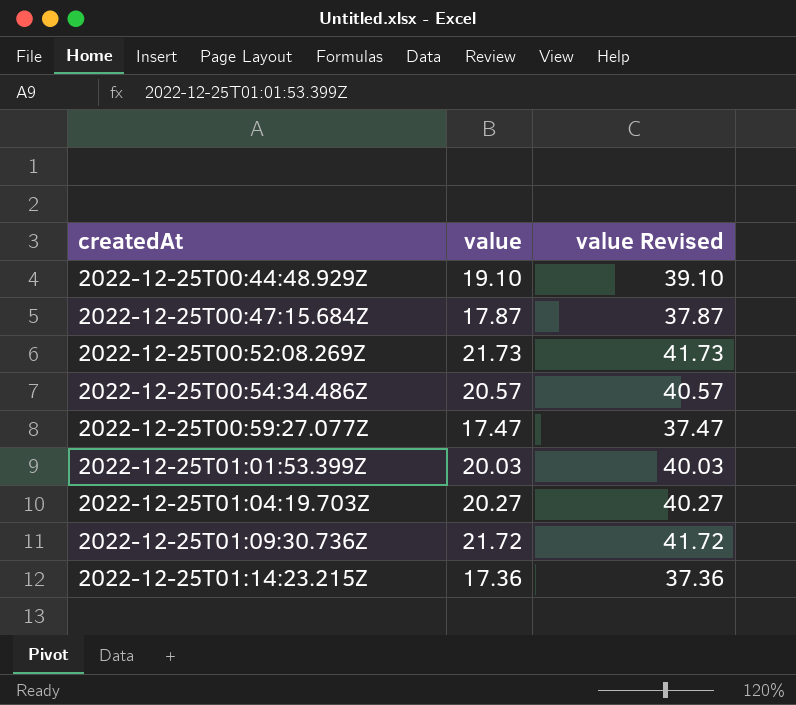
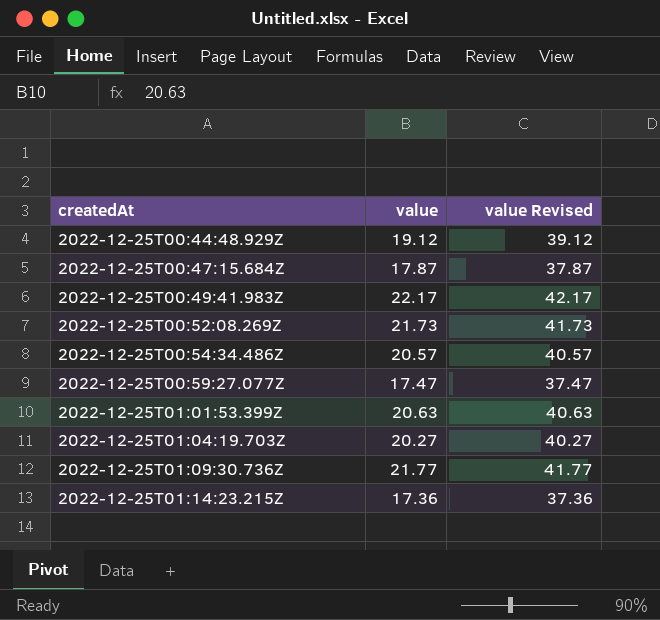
2022-12-25T00:44:48.929Z | value: 19.10 -> 19.12
2022-12-25T00:44:48.929Z | value Revised: 39.10 -> 39.12
row 2022-12-25T00:49:41.983Z: none -> 22.17 | 42.17
2022-12-25T01:01:53.399Z | value: 20.03 -> 20.63
2022-12-25T01:01:53.399Z | value Revised: 40.03 -> 40.63
2022-12-25T01:09:30.736Z | value: 21.72 -> 21.77
2022-12-25T01:09:30.736Z | value Revised: 41.72 -> 41.77

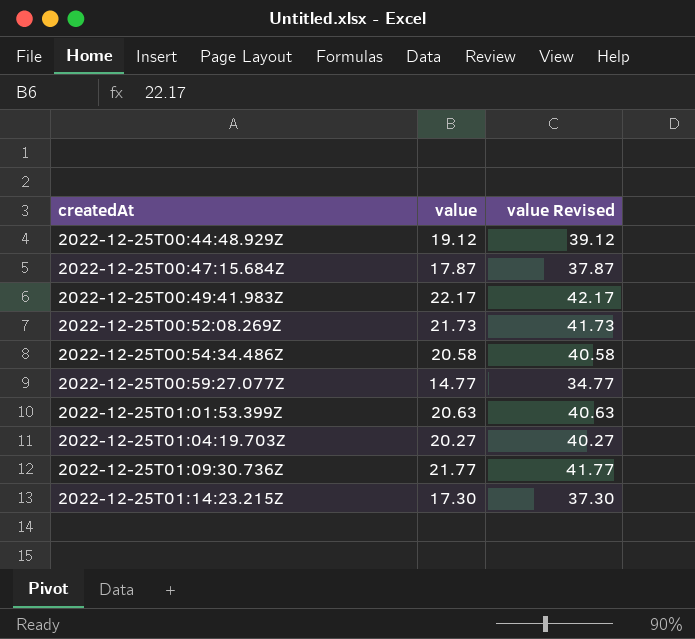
2022-12-25T00:54:34.486Z | value: 20.57 -> 20.58
2022-12-25T00:54:34.486Z | value Revised: 40.57 -> 40.58
2022-12-25T00:59:27.077Z | value: 17.47 -> 14.77
2022-12-25T00:59:27.077Z | value Revised: 37.47 -> 34.77
2022-12-25T01:14:23.215Z | value: 17.36 -> 17.30
2022-12-25T01:14:23.215Z | value Revised: 37.36 -> 37.30

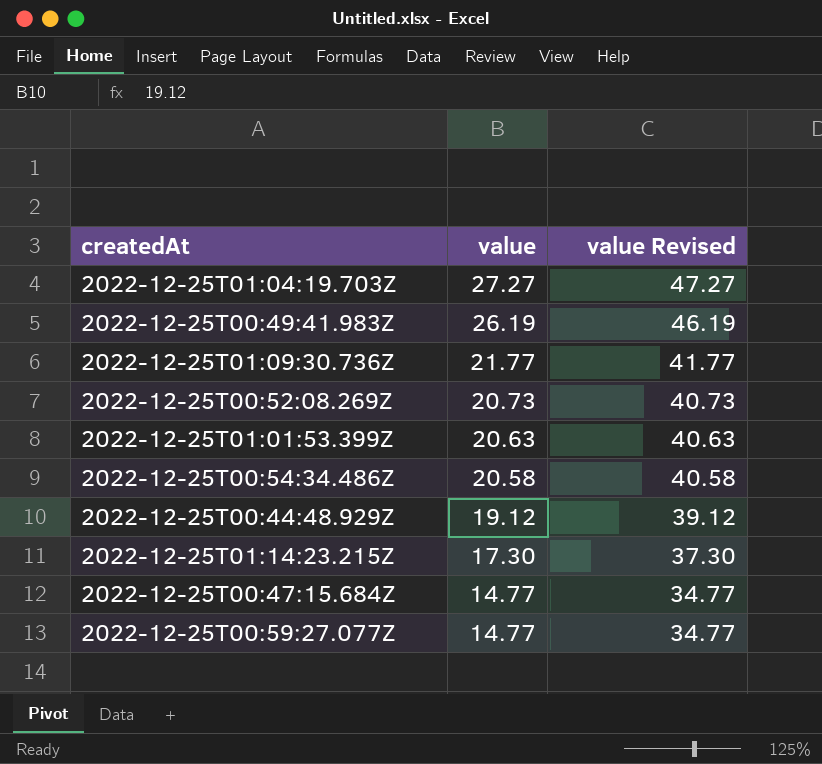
row order: createdAt ascending -> value descending
2022-12-25T01:04:19.703Z | value: 20.27 -> 27.27
2022-12-25T01:04:19.703Z | value Revised: 40.27 -> 47.27
2022-12-25T00:49:41.983Z | value: 22.17 -> 26.19
2022-12-25T00:49:41.983Z | value Revised: 42.17 -> 46.19
2022-12-25T00:52:08.269Z | value: 21.73 -> 20.73
2022-12-25T00:52:08.269Z | value Revised: 41.73 -> 40.73
2022-12-25T00:47:15.684Z | value: 17.87 -> 14.77
2022-12-25T00:47:15.684Z | value Revised: 37.87 -> 34.77

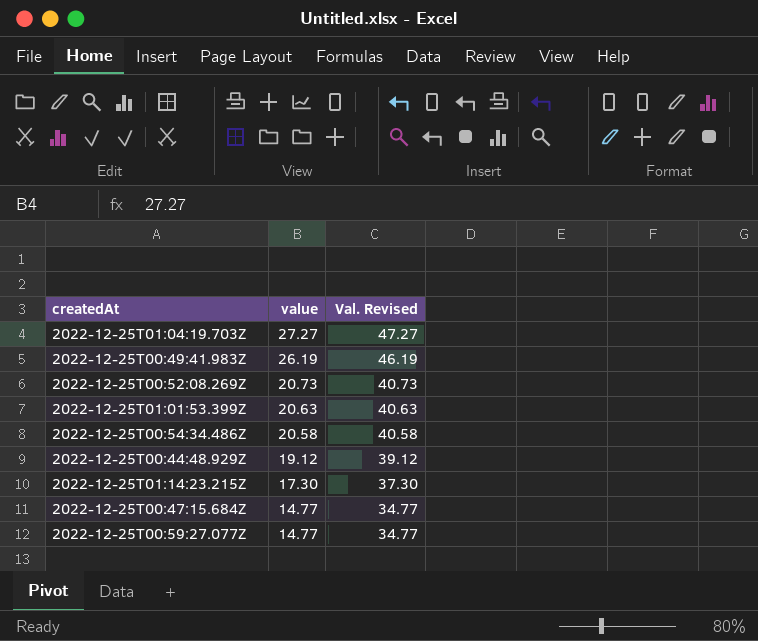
column name: value Revised -> Val. Revised
row 2022-12-25T01:09:30.736Z: 21.77 | 41.77 -> none

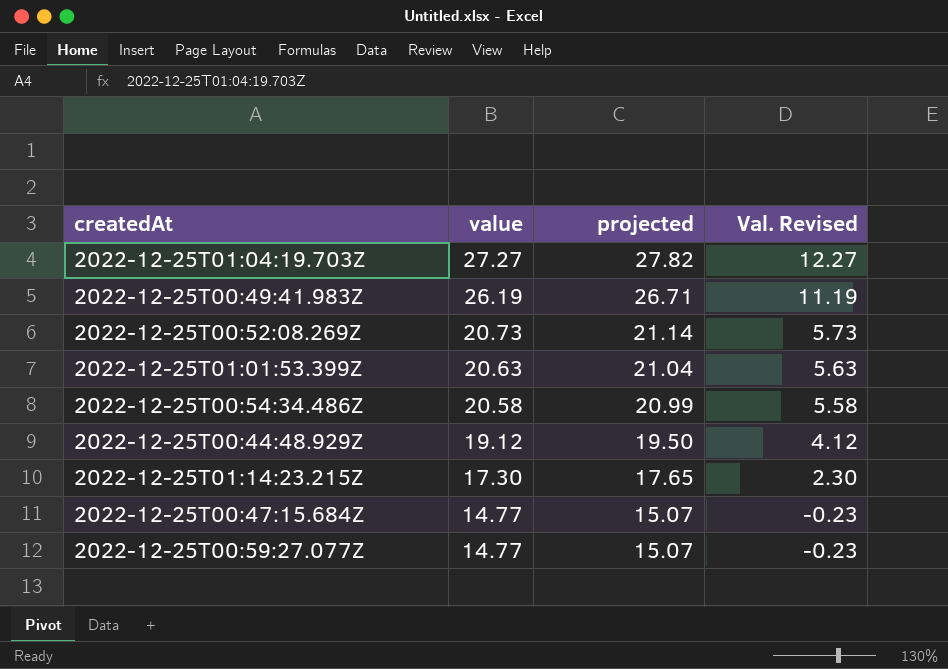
column projected | formula: none -> [value] * 1.02
column Val. Revised | formula: [value] + 20 -> [value] - 15

